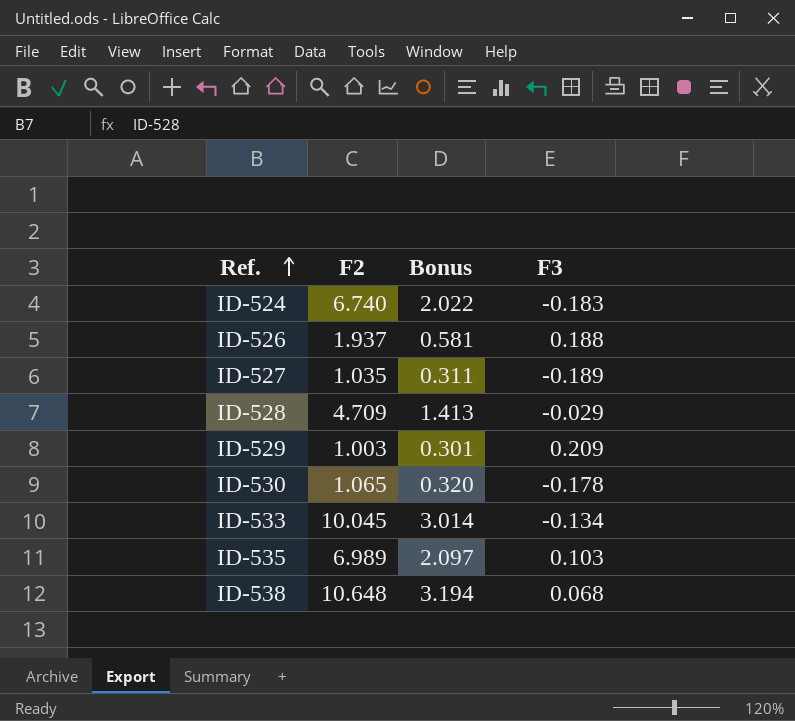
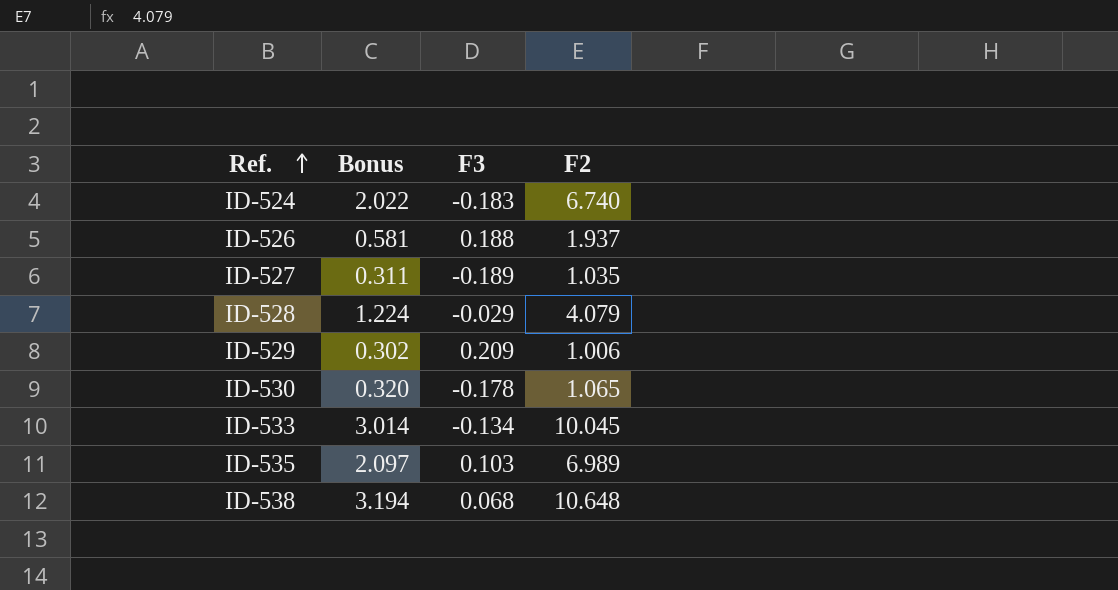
column F2 | position: 2 -> 4
ID-528 | Bonus: 1.413 -> 1.224
ID-528 | F2: 4.709 -> 4.079
ID-529 | Bonus: 0.301 -> 0.302
ID-529 | F2: 1.003 -> 1.006

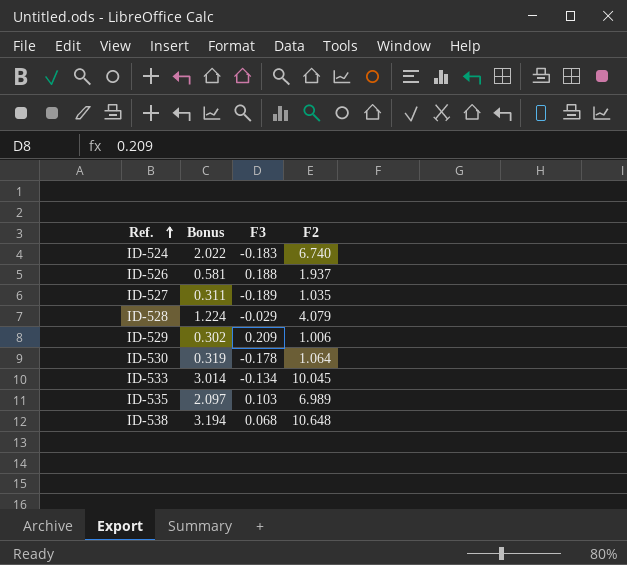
ID-530 | Bonus: 0.320 -> 0.319
ID-530 | F2: 1.065 -> 1.064

